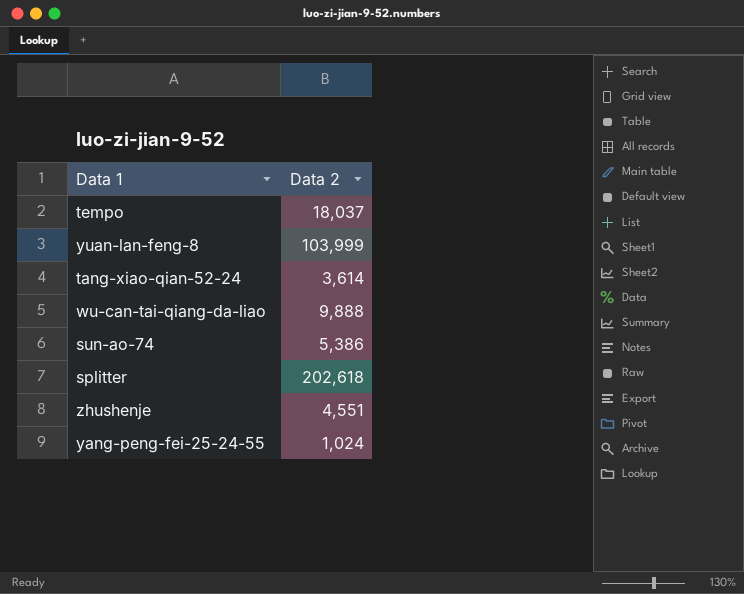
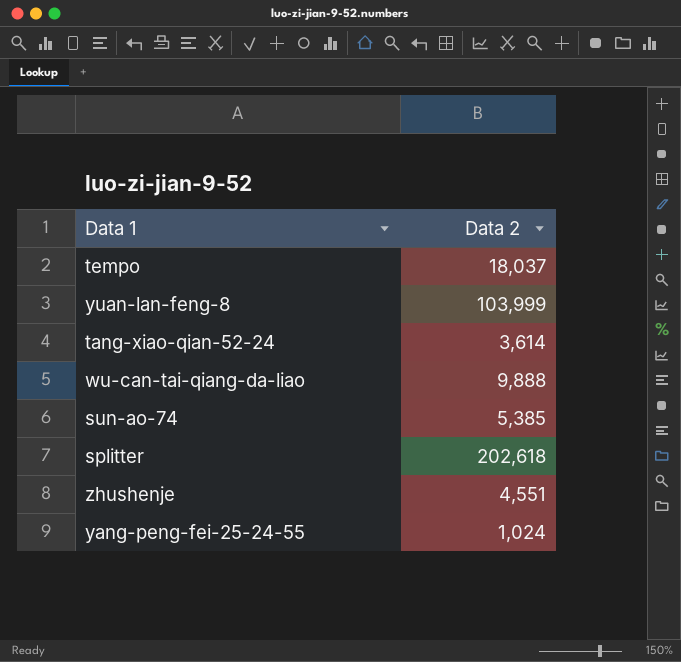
sun-ao-74 | Data 2: 5,386 -> 5,385

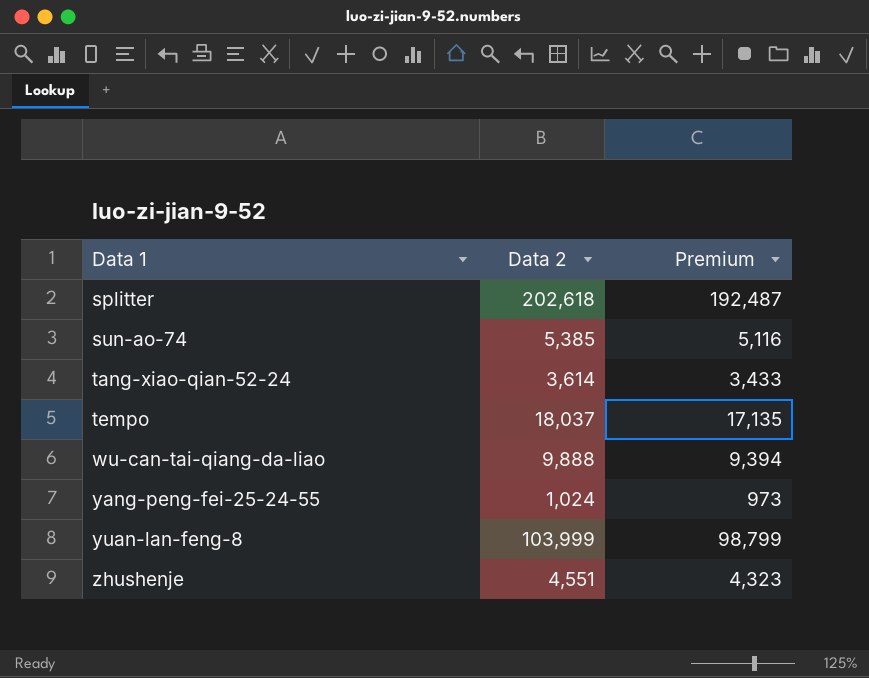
row order: none -> Data 1 ascending
column Premium | formula: none -> [Data 2] * 0.95

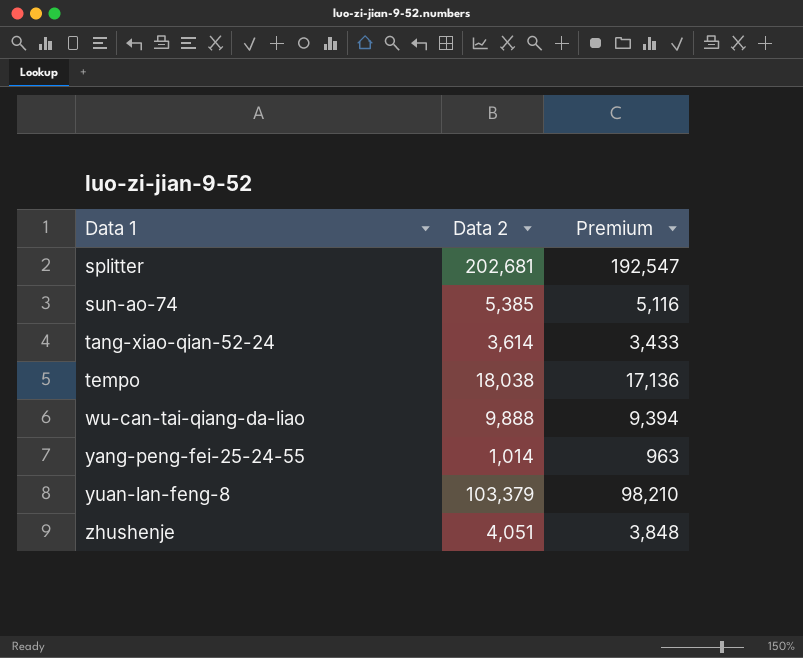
splitter | Data 2: 202,618 -> 202,681
splitter | Premium: 192,487 -> 192,547
tempo | Data 2: 18,037 -> 18,038
tempo | Premium: 17,135 -> 17,136
yang-peng-fei-25-24-55 | Data 2: 1,024 -> 1,014
yang-peng-fei-25-24-55 | Premium: 973 -> 963
yuan-lan-feng-8 | Data 2: 103,999 -> 103,379
yuan-lan-feng-8 | Premium: 98,799 -> 98,210
zhushenje | Data 2: 4,551 -> 4,051
zhushenje | Premium: 4,323 -> 3,848

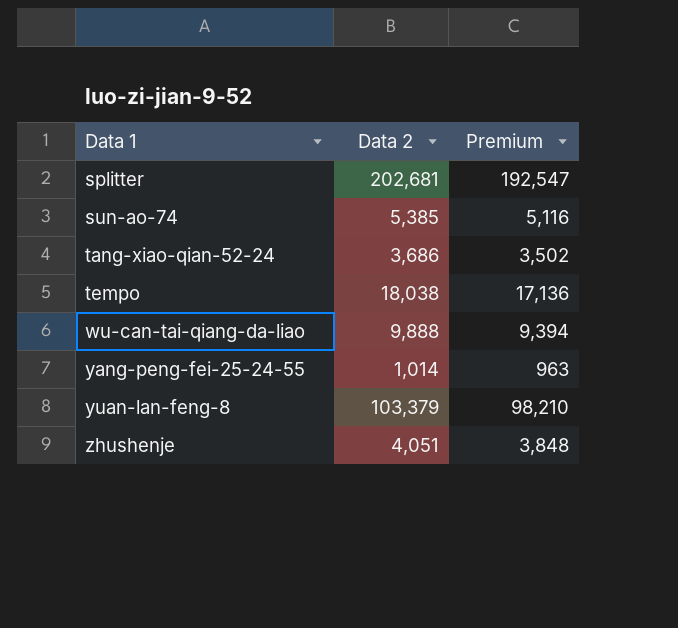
tang-xiao-qian-52-24 | Data 2: 3,614 -> 3,686
tang-xiao-qian-52-24 | Premium: 3,433 -> 3,502

